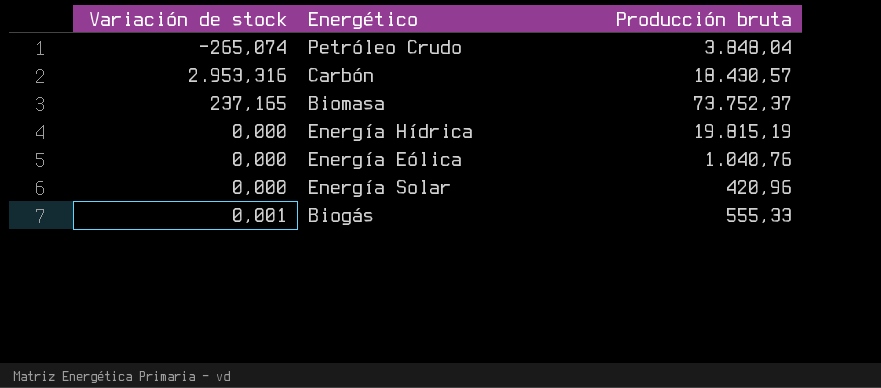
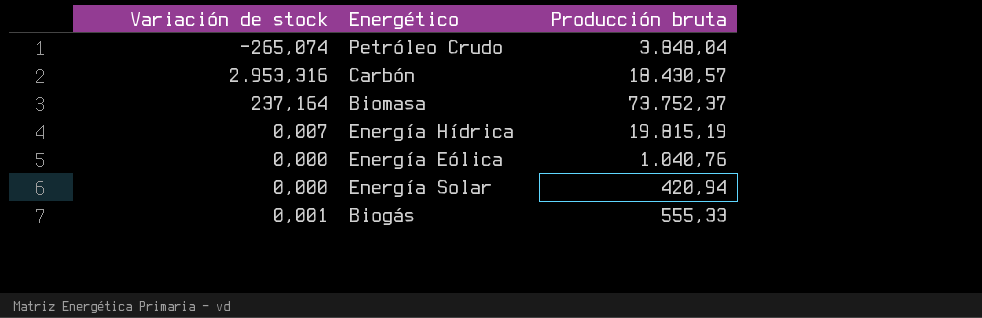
Biomasa | Variación de stock: 237,165 -> 237,164
Energía Hídrica | Variación de stock: 0,000 -> 0,007
Energía Solar | Producción bruta: 420,96 -> 420,94

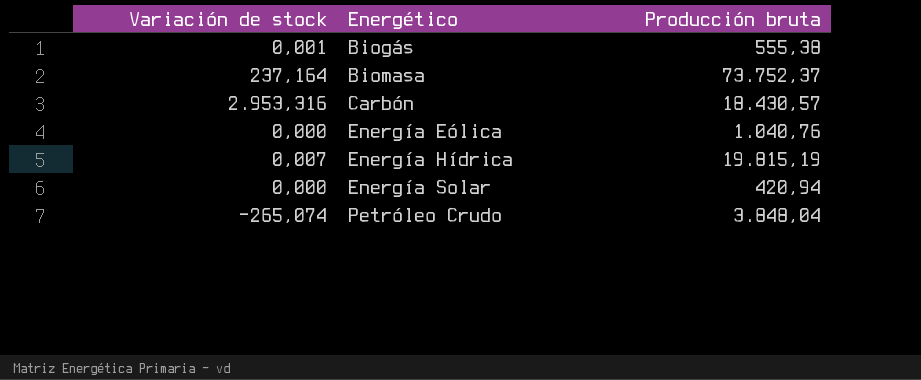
row order: none -> Energético ascending
Biogás | Producción bruta: 555,33 -> 555,38

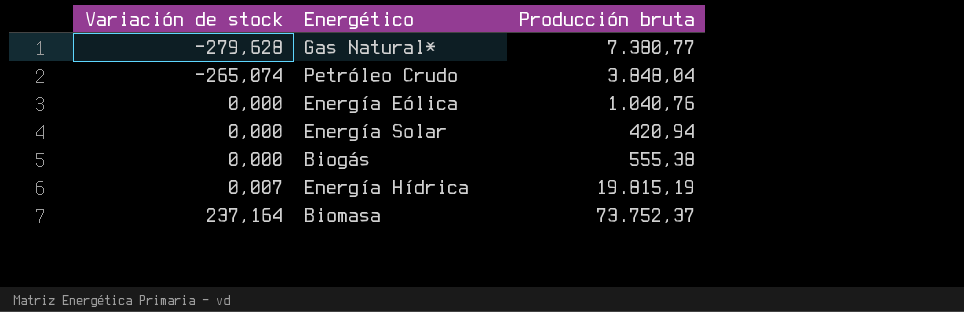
row order: Energético ascending -> Variación de stock ascending
row Carbón: 2.953,316 | 18.430,57 -> none
row Gas Natural*: none -> -279,628 | 7.380,77
Biogás | Variación de stock: 0,001 -> 0,000

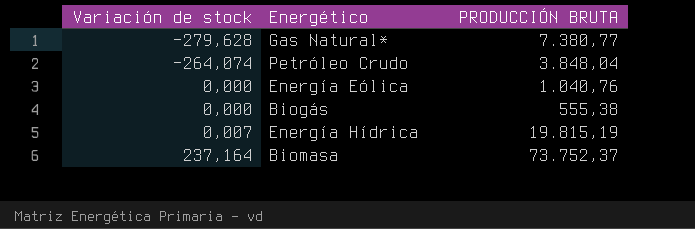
column name: Producción bruta -> PRODUCCIÓN BRUTA
row Energía Solar: 0,000 | 420,94 -> none
Petróleo Crudo | Variación de stock: -265,074 -> -264,074

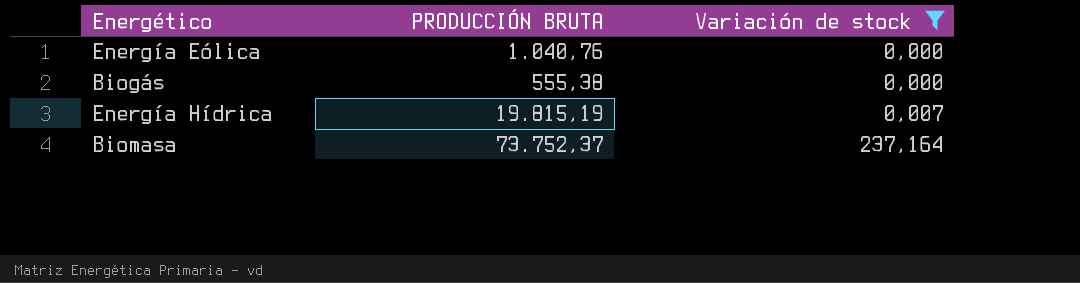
filter: none -> Variación de stock >= 0,000
column Variación de stock | position: 1 -> 3

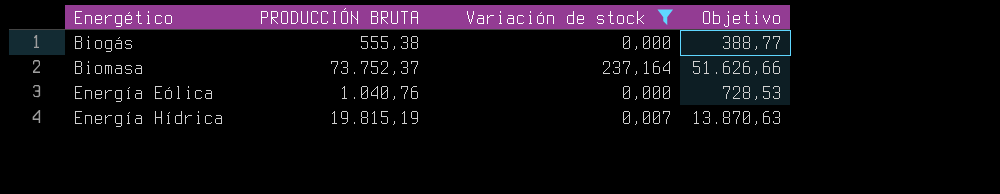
row order: Variación de stock ascending -> Energético ascending
column Objetivo | formula: none -> [PRODUCCIÓN BRUTA] * 0,7

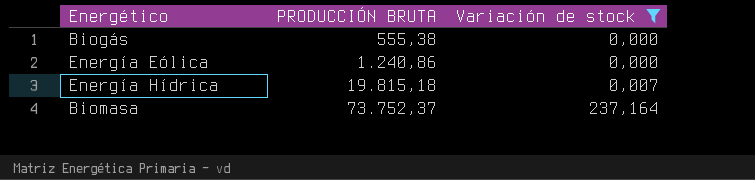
row order: Energético ascending -> PRODUCCIÓN BRUTA ascending
column Objetivo | formula: [PRODUCCIÓN BRUTA] * 0,7 -> none
Energía Eólica | PRODUCCIÓN BRUTA: 1.040,76 -> 1.240,86
Energía Hídrica | PRODUCCIÓN BRUTA: 19.815,19 -> 19.815,18

